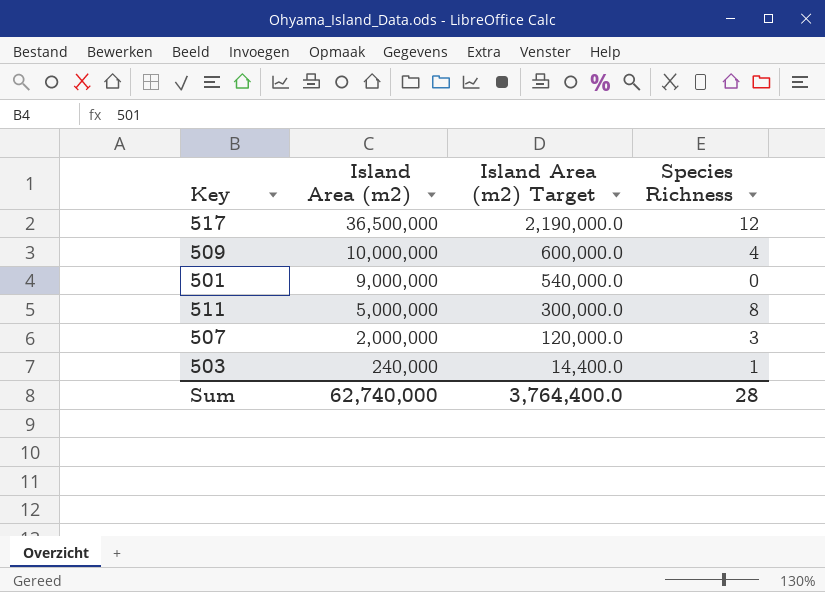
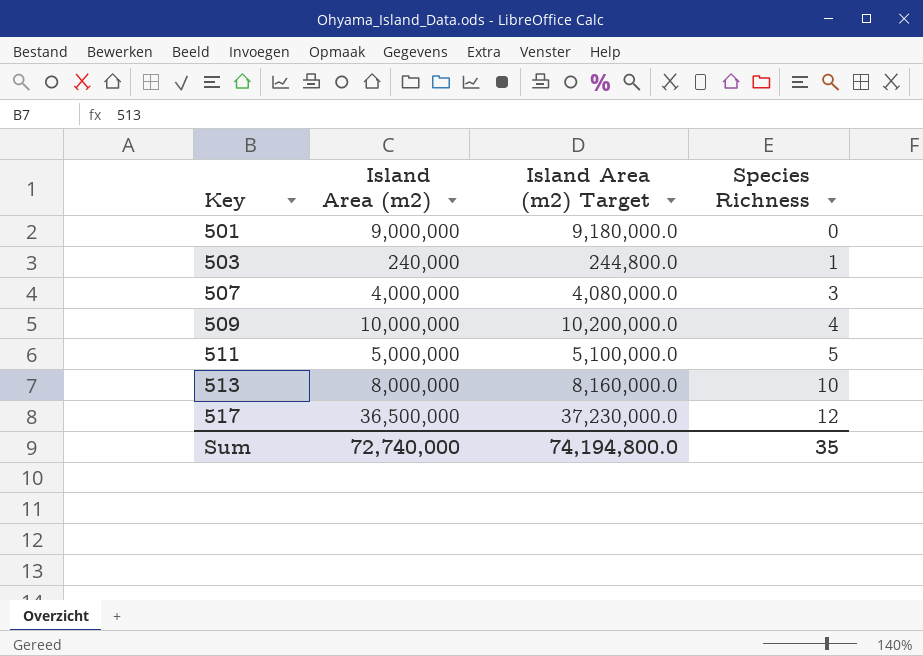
row order: Island Area (m2) descending -> Key ascending
column Island Area (m2) Target | formula: [Island Area (m2)] * 0.06 -> [Island Area (m2)] * 1.02
507 | Island Area (m2): 2,000,000 -> 4,000,000
511 | Species Richness: 8 -> 5
row 513: none -> 8,000,000 | 8,160,000.0 | 10
Sum | Island Area (m2): 62,740,000 -> 72,740,000
Sum | Island Area (m2) Target: 3,764,400.0 -> 74,194,800.0
Sum | Species Richness: 28 -> 35

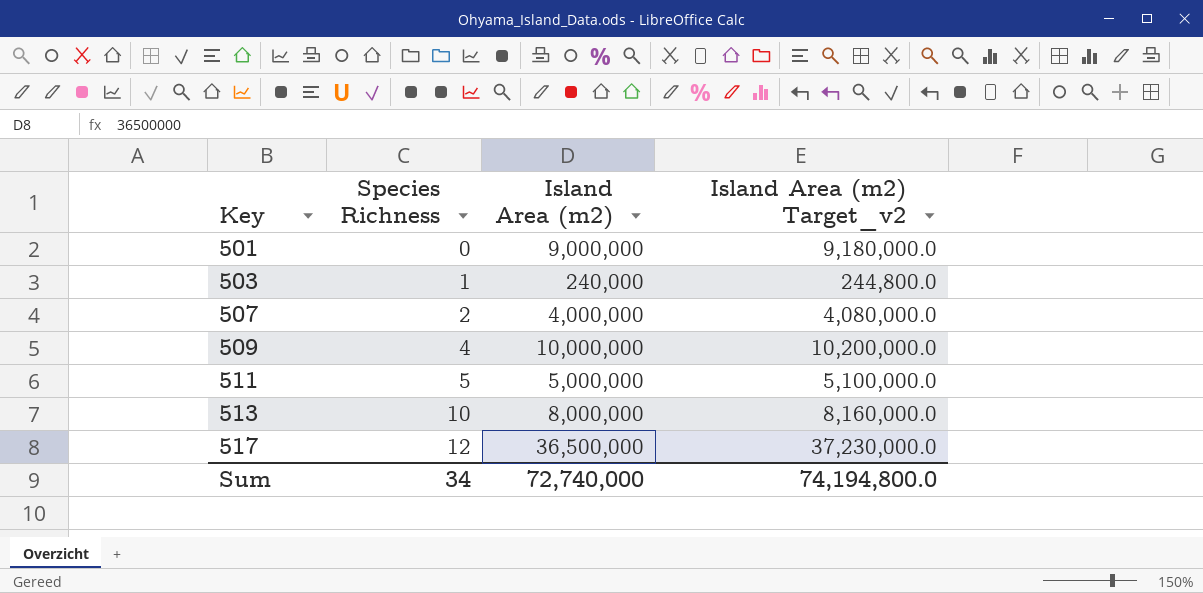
column Species Richness | position: 4 -> 2
column name: Island Area (m2) Target -> Island Area (m2) Target_v2
507 | Species Richness: 3 -> 2
Sum | Species Richness: 35 -> 34

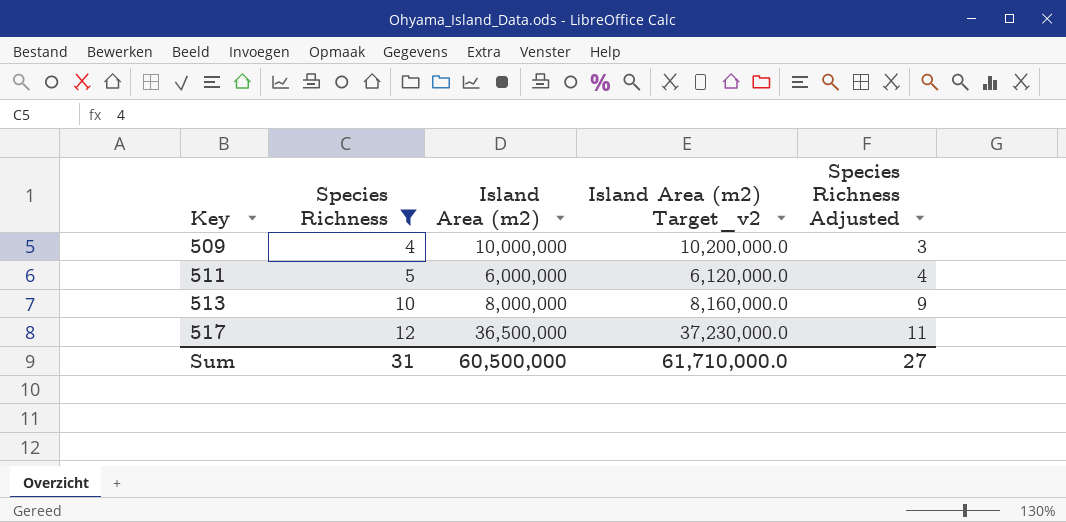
filter: none -> Species Richness >= 4
column Species Richness Adjusted | formula: none -> [Species Richness] - 1
511 | Island Area (m2): 5,000,000 -> 6,000,000
511 | Island Area (m2) Target_v2: 5,100,000.0 -> 6,120,000.0
Sum | Species Richness: 34 -> 31
Sum | Island Area (m2): 72,740,000 -> 60,500,000
Sum | Island Area (m2) Target_v2: 74,194,800.0 -> 61,710,000.0

